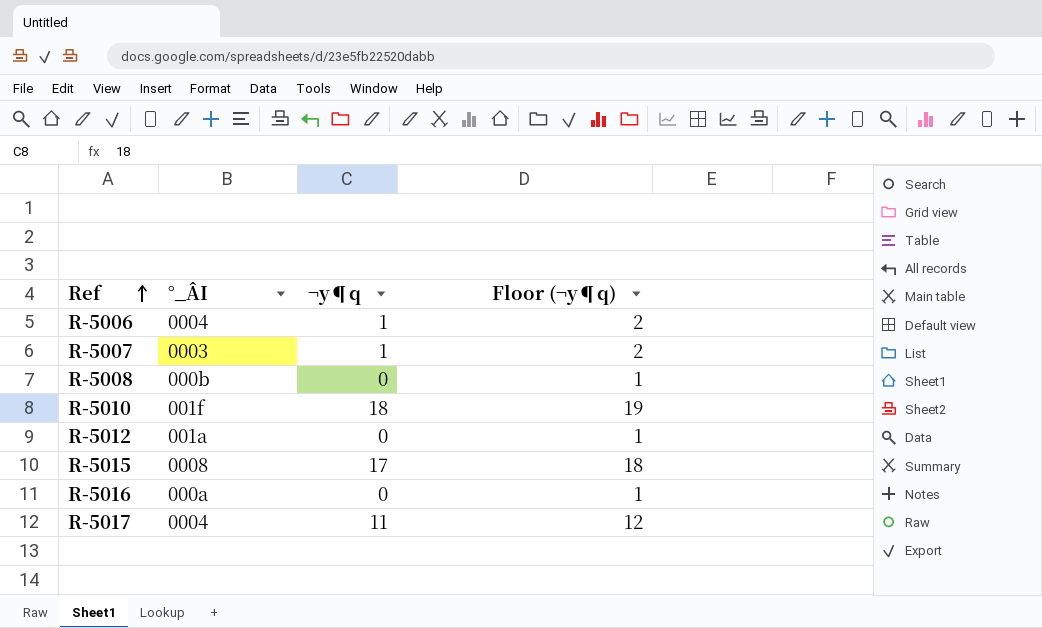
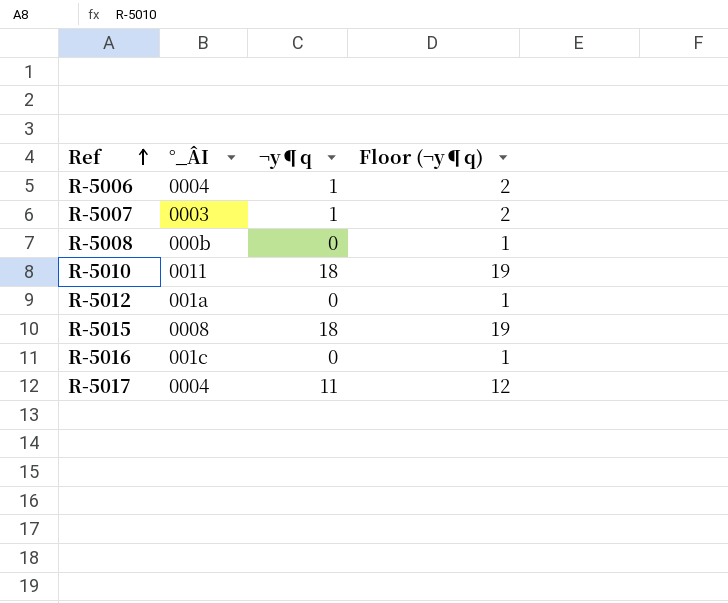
R-5010 | °_ÂI: 001f -> 0011
R-5015 | ¬y¶q: 17 -> 18
R-5015 | Floor (¬y¶q): 18 -> 19
R-5016 | °_ÂI: 000a -> 001c

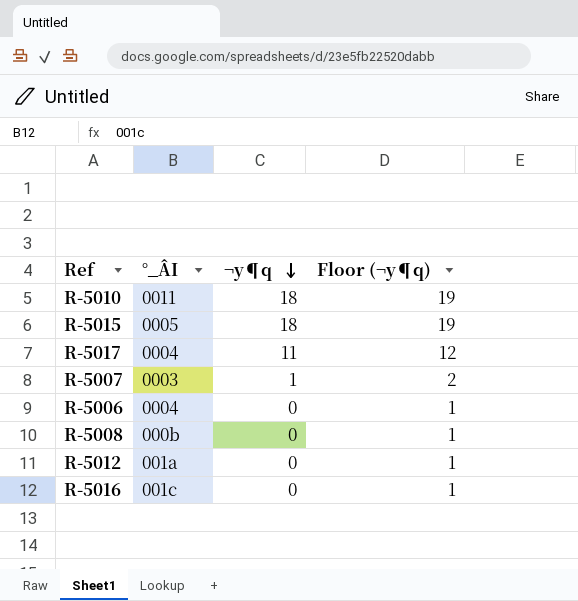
row order: Ref ascending -> ¬y¶q descending
R-5015 | °_ÂI: 0008 -> 0005
R-5006 | ¬y¶q: 1 -> 0
R-5006 | Floor (¬y¶q): 2 -> 1

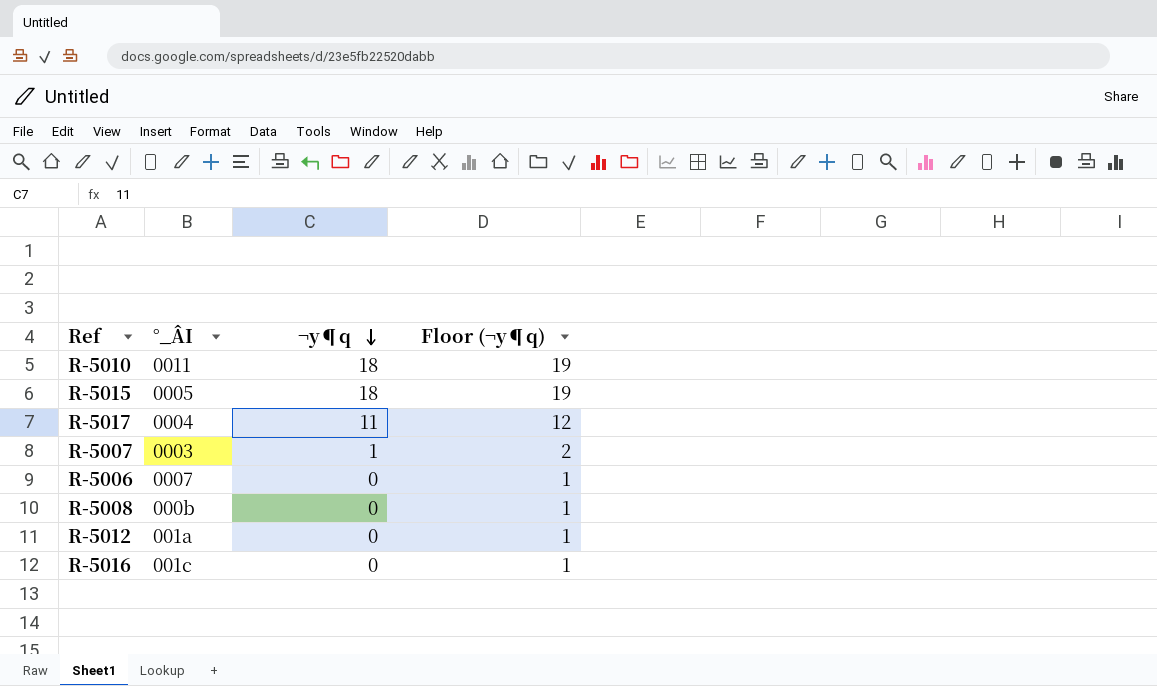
R-5006 | °_ÂI: 0004 -> 0007

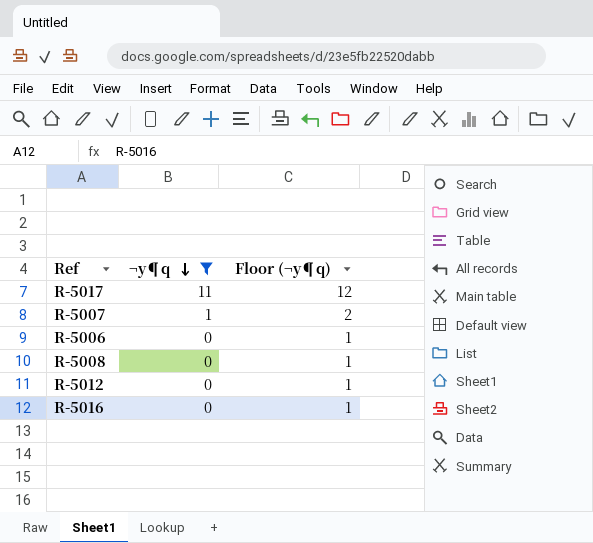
filter: none -> ¬y¶q != 18
column °_ÂI | position: 2 -> none

